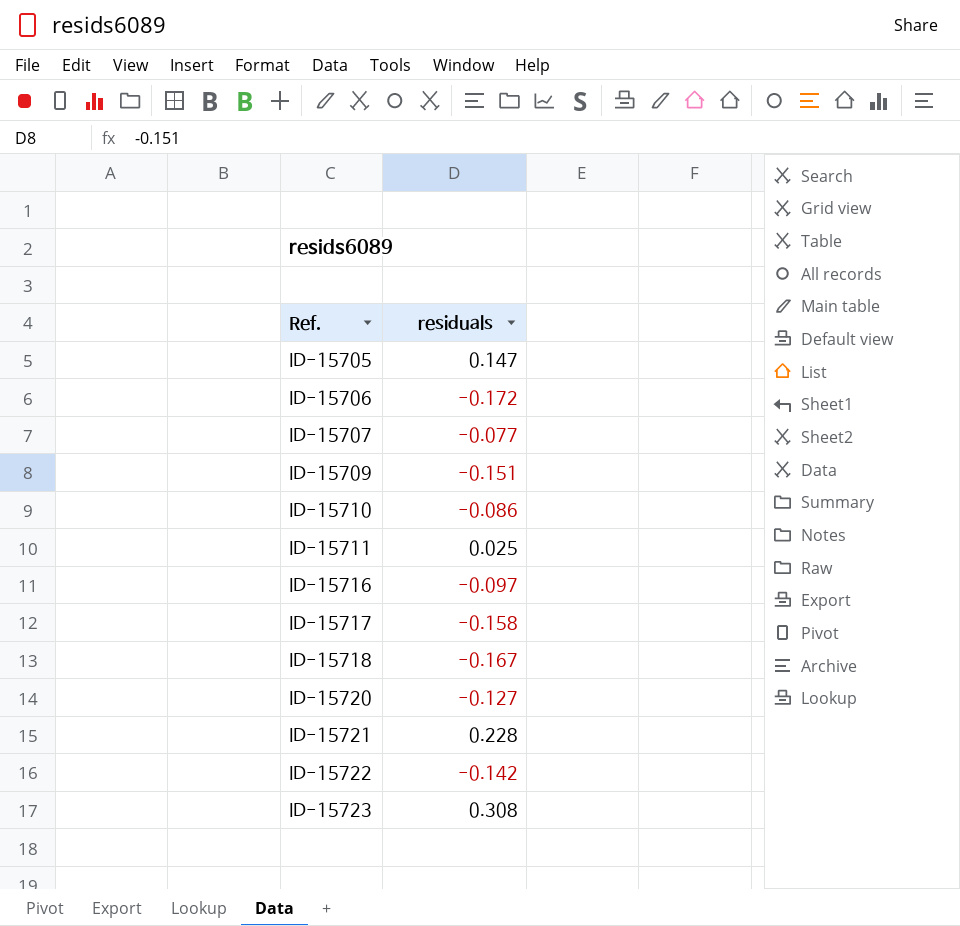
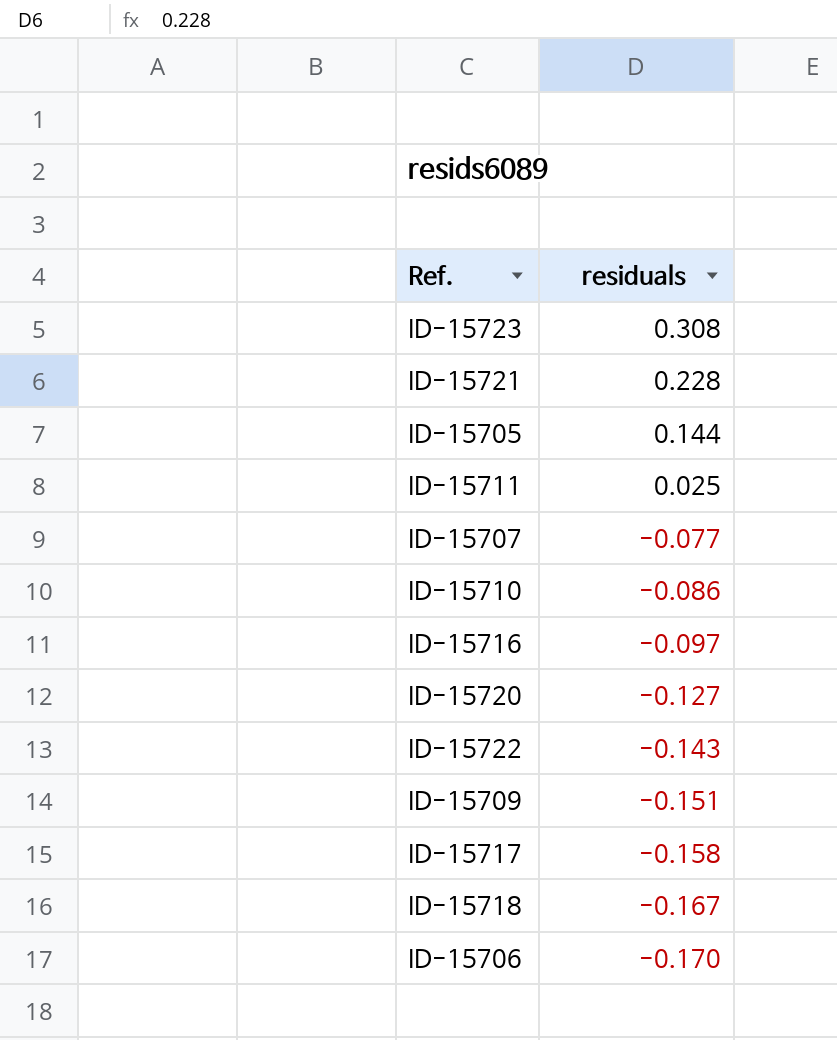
row order: Ref. ascending -> residuals descending
ID-15705 | residuals: 0.147 -> 0.144
ID-15722 | residuals: -0.142 -> -0.143
ID-15706 | residuals: -0.172 -> -0.170

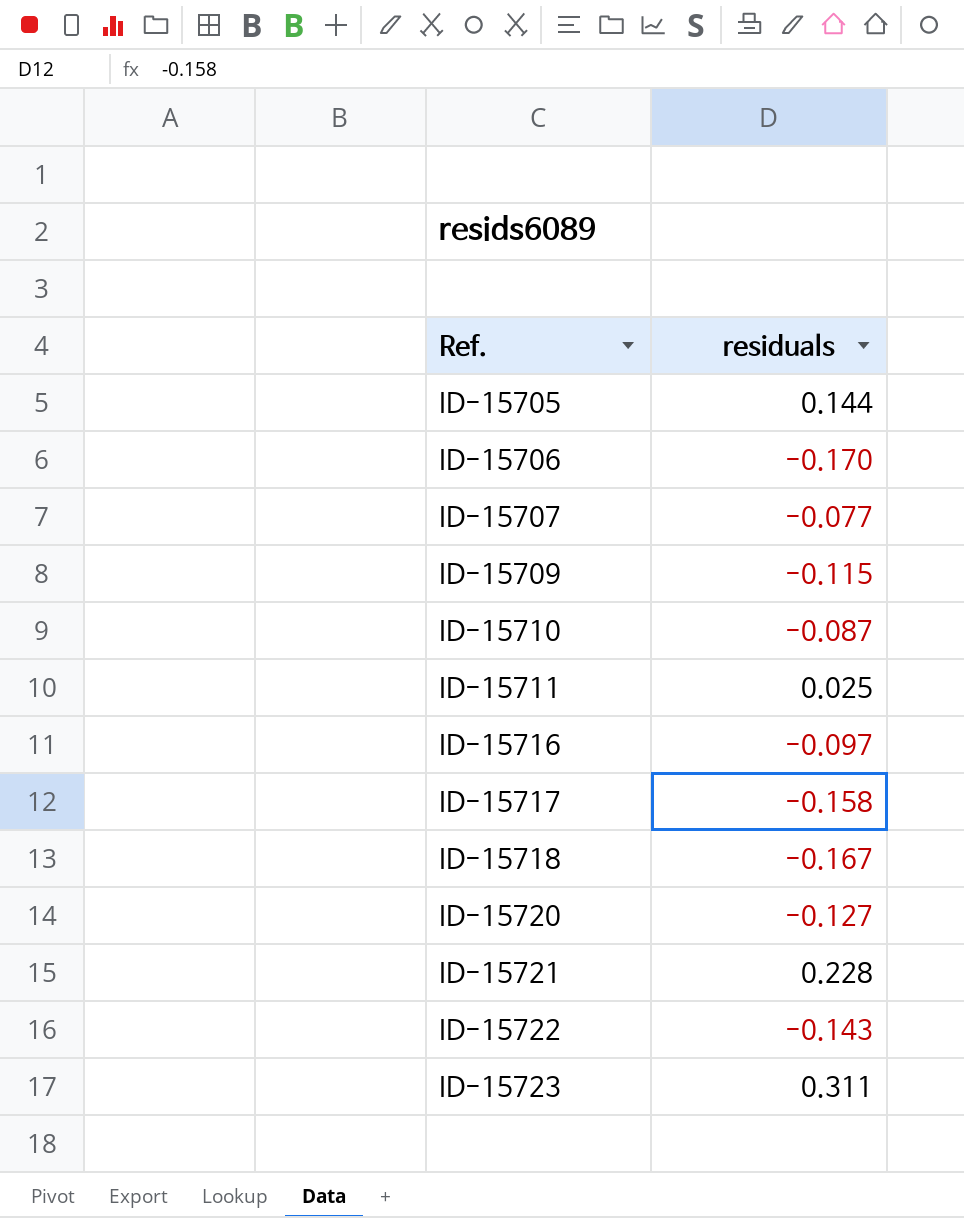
row order: residuals descending -> Ref. ascending
ID-15709 | residuals: -0.151 -> -0.115
ID-15710 | residuals: -0.086 -> -0.087
ID-15723 | residuals: 0.308 -> 0.311

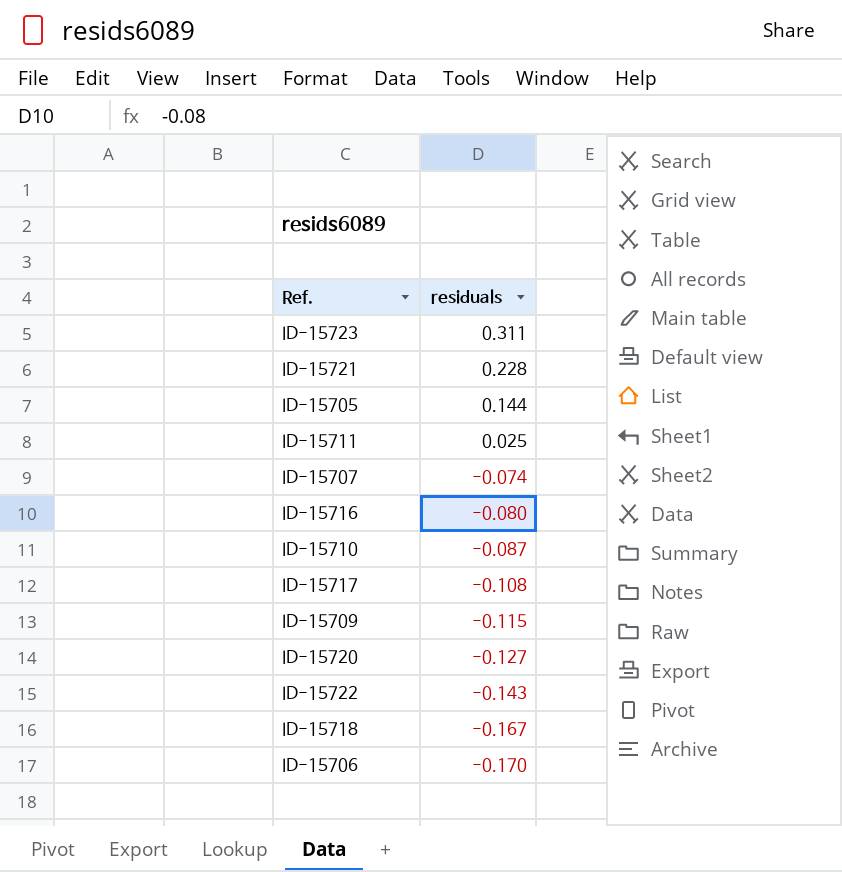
row order: Ref. ascending -> residuals descending
ID-15707 | residuals: -0.077 -> -0.074
ID-15716 | residuals: -0.097 -> -0.080
ID-15717 | residuals: -0.158 -> -0.108

